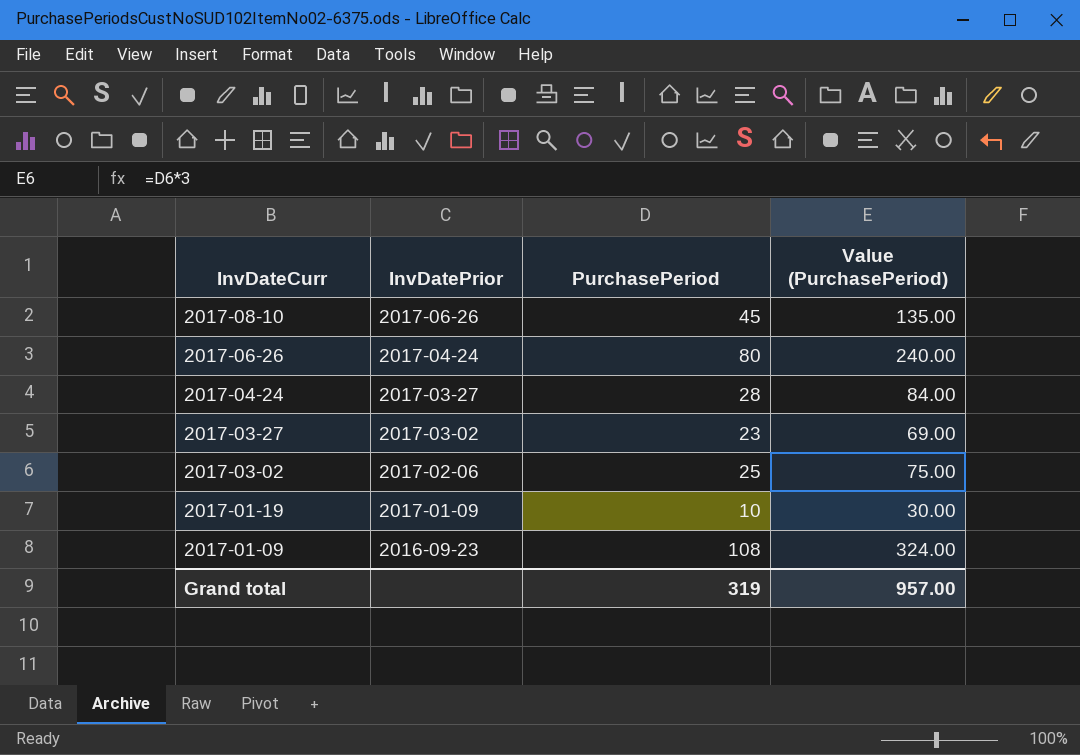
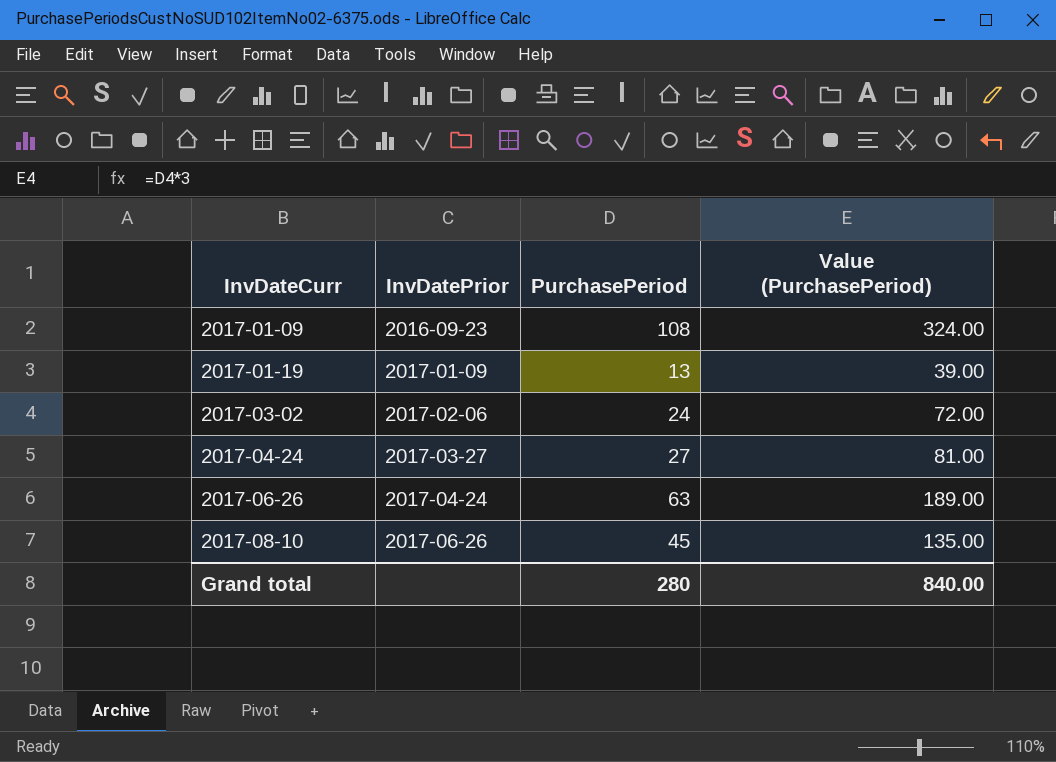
row order: InvDateCurr descending -> InvDateCurr ascending
row 2017-03-27: 2017-03-02 | 23 | 69.00 -> none
2017-01-19 | PurchasePeriod: 10 -> 13
2017-01-19 | Value (PurchasePeriod): 30.00 -> 39.00
2017-03-02 | PurchasePeriod: 25 -> 24
2017-03-02 | Value (PurchasePeriod): 75.00 -> 72.00
2017-04-24 | PurchasePeriod: 28 -> 27
2017-04-24 | Value (PurchasePeriod): 84.00 -> 81.00
2017-06-26 | PurchasePeriod: 80 -> 63
2017-06-26 | Value (PurchasePeriod): 240.00 -> 189.00
Grand total | PurchasePeriod: 319 -> 280
Grand total | Value (PurchasePeriod): 957.00 -> 840.00

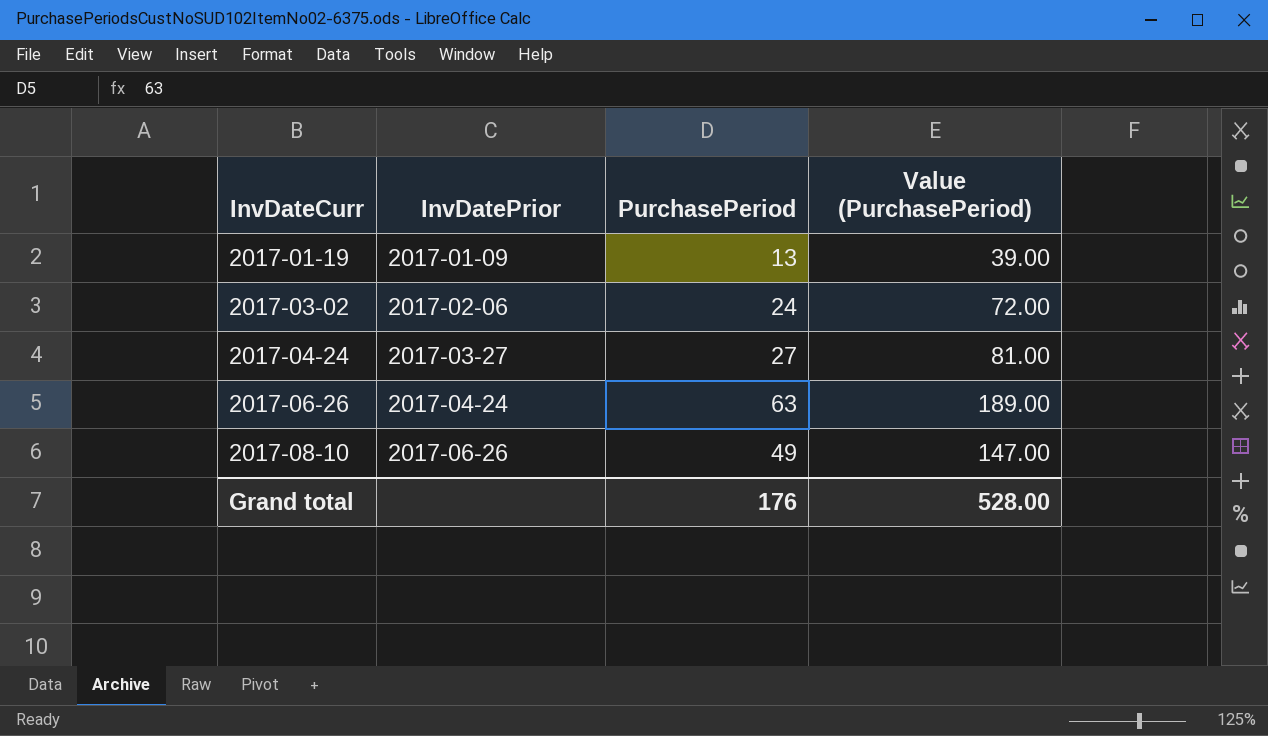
row 2017-01-09: 2016-09-23 | 108 | 324.00 -> none
2017-08-10 | PurchasePeriod: 45 -> 49
2017-08-10 | Value (PurchasePeriod): 135.00 -> 147.00
Grand total | PurchasePeriod: 280 -> 176
Grand total | Value (PurchasePeriod): 840.00 -> 528.00

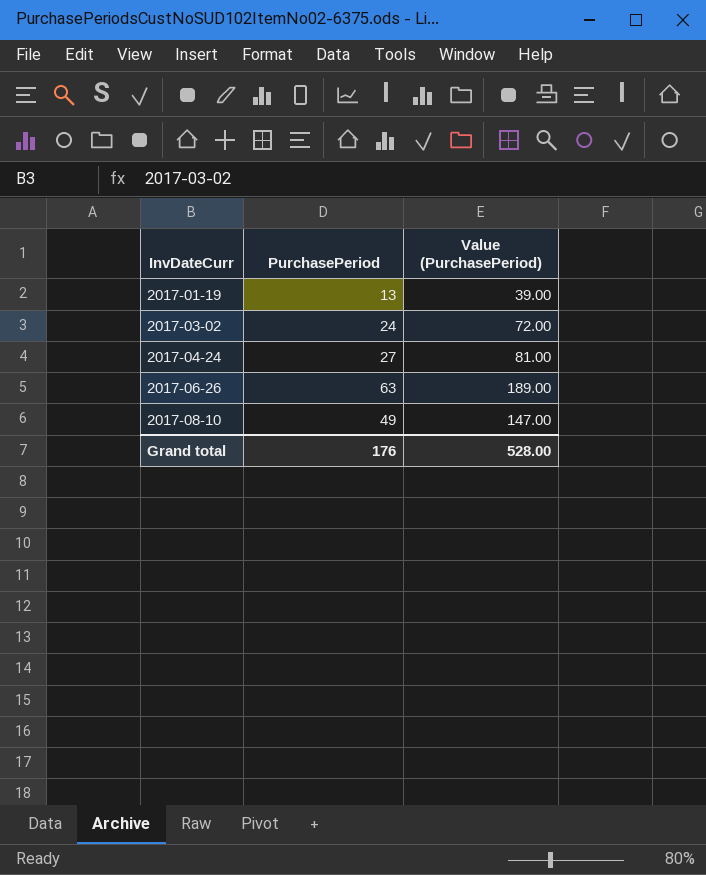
column InvDatePrior | position: 2 -> none

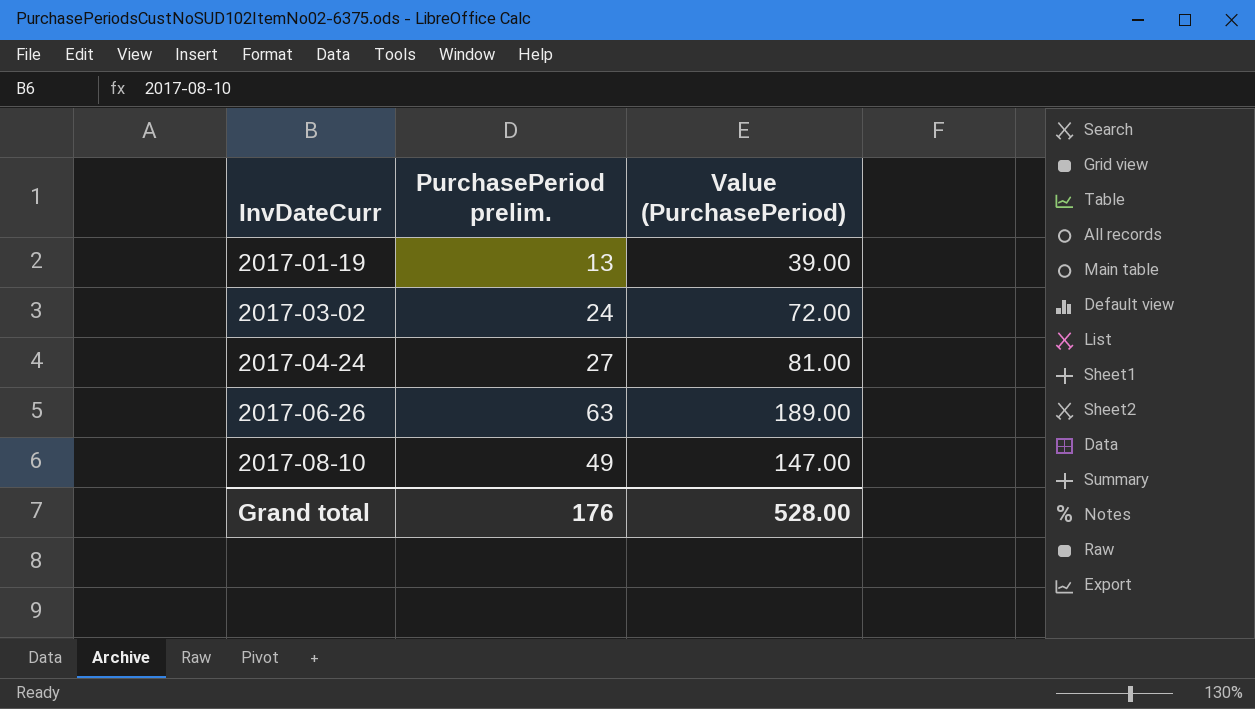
column name: PurchasePeriod -> PurchasePeriod prelim.

